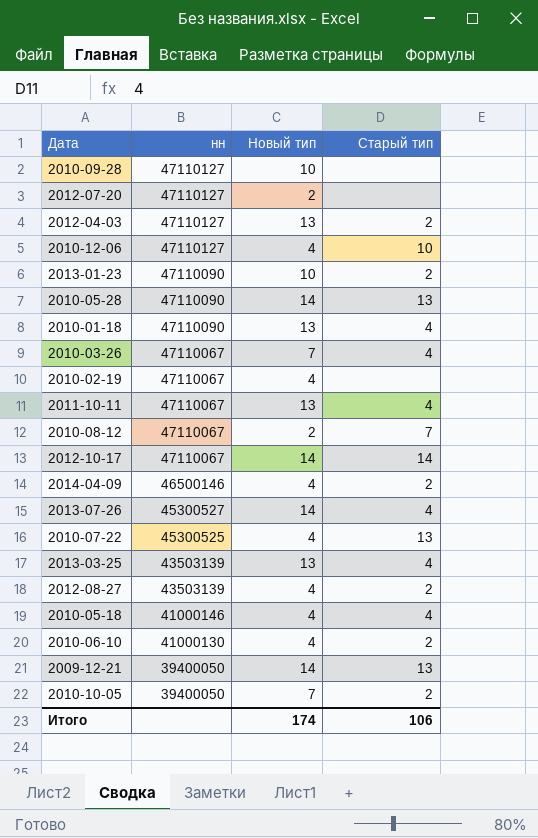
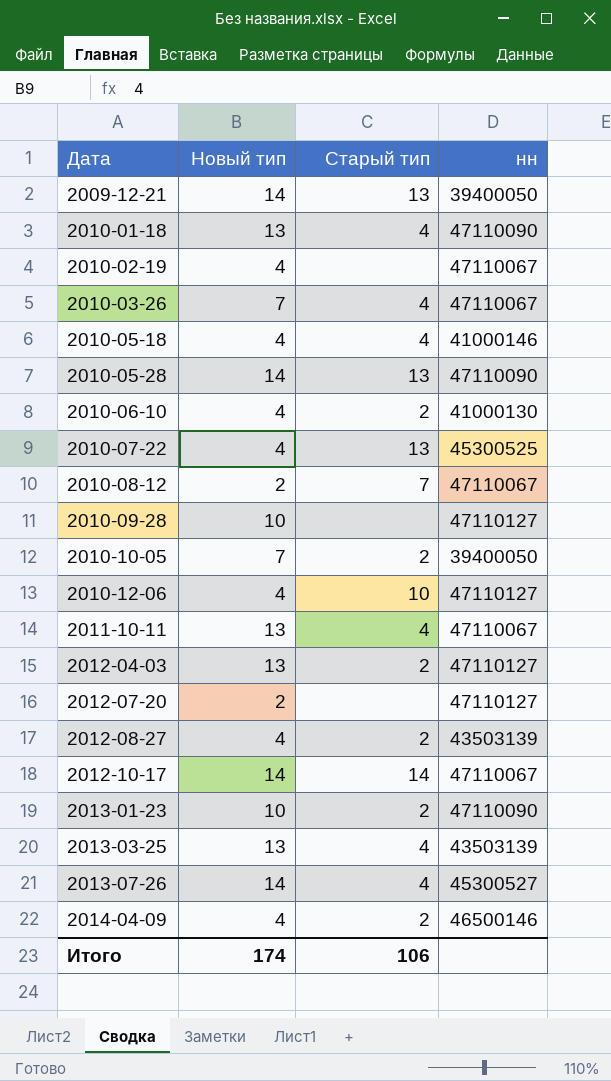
row order: нн descending -> Дата ascending
column нн | position: 2 -> 4

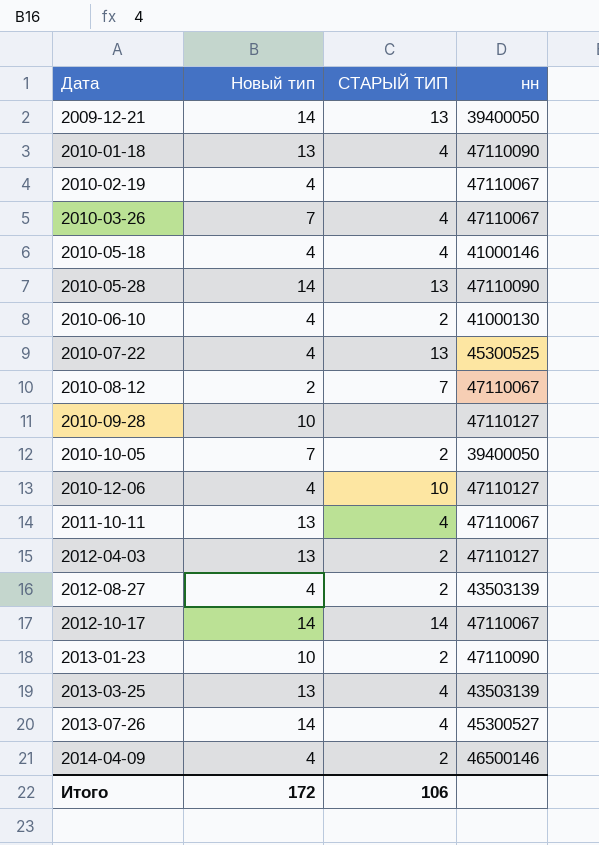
column name: Старый тип -> СТАРЫЙ ТИП
row 2012-07-20: 2 | none | 47110127 -> none
Итого | Новый тип: 174 -> 172

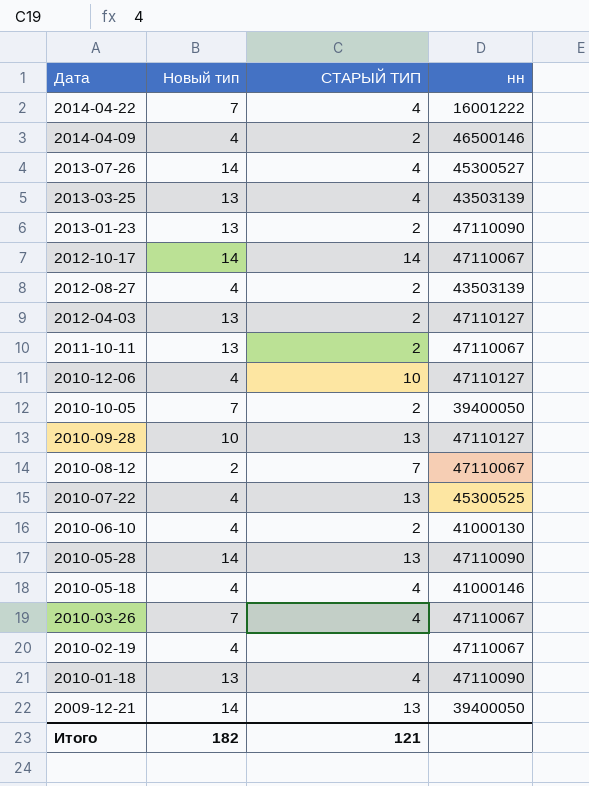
row order: Дата ascending -> Дата descending
row 2014-04-22: none -> 7 | 4 | 16001222
2013-01-23 | Новый тип: 10 -> 13
2011-10-11 | СТАРЫЙ ТИП: 4 -> 2
2010-09-28 | СТАРЫЙ ТИП: none -> 13
Итого | Новый тип: 172 -> 182
Итого | СТАРЫЙ ТИП: 106 -> 121

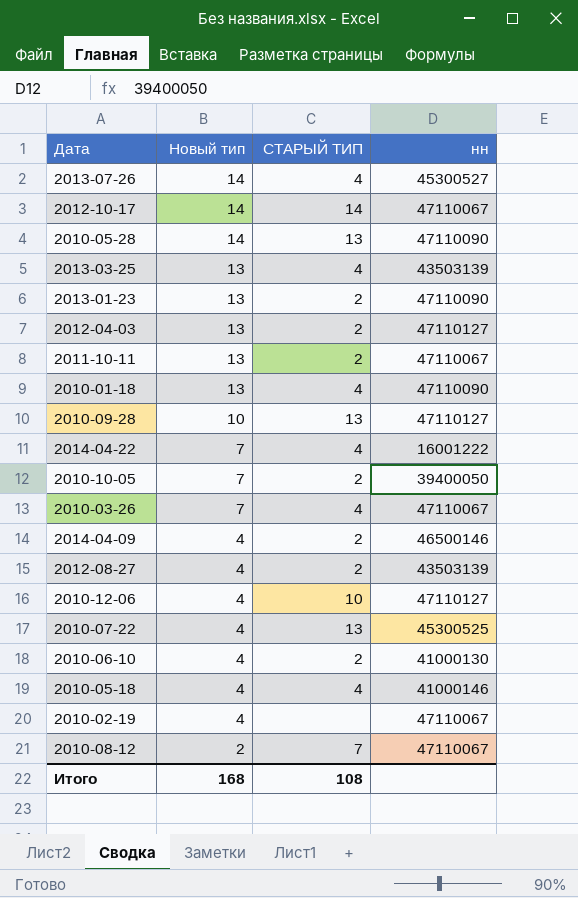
row order: Дата descending -> Новый тип descending
row 2009-12-21: 14 | 13 | 39400050 -> none
Итого | Новый тип: 182 -> 168
Итого | СТАРЫЙ ТИП: 121 -> 108

